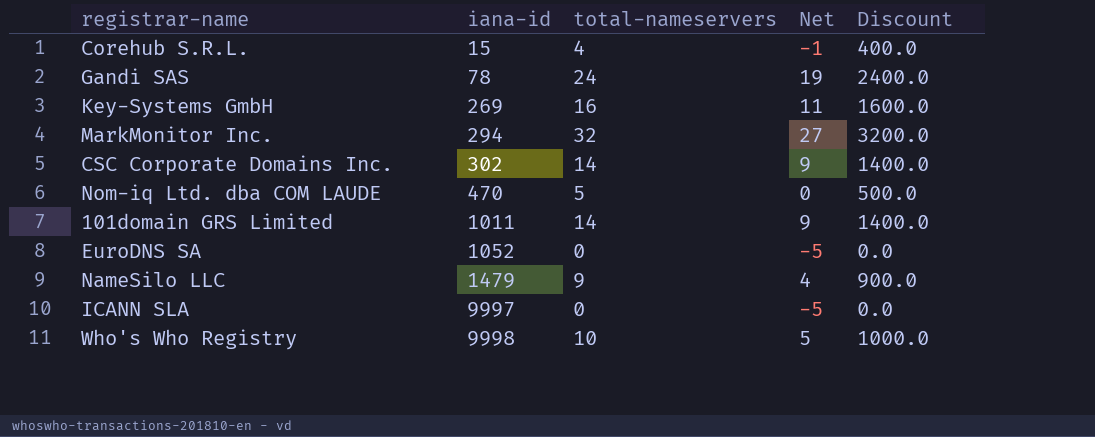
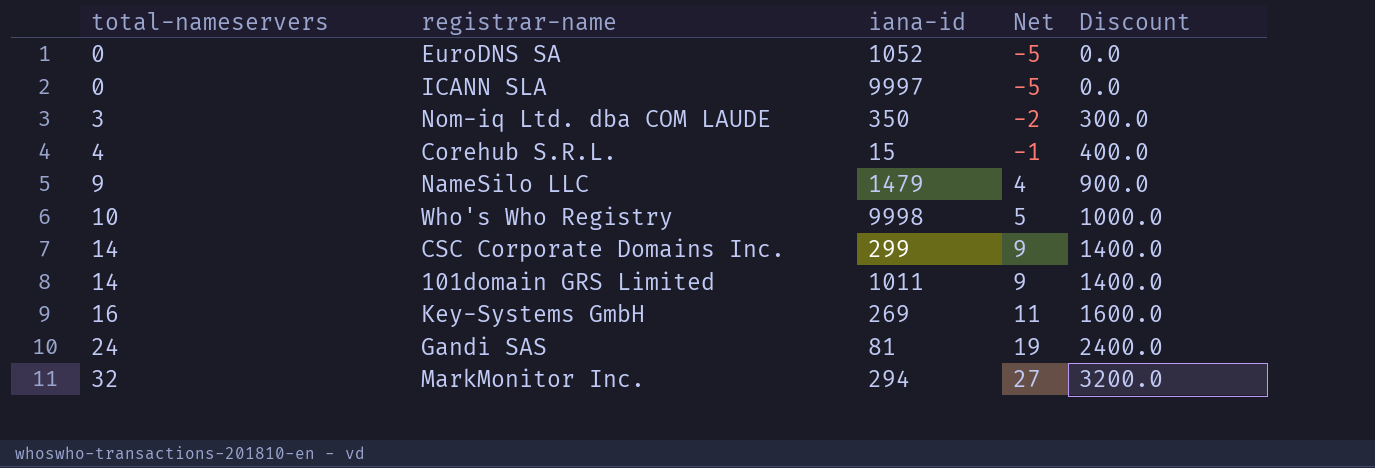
row order: iana-id ascending -> total-nameservers ascending
column total-nameservers | position: 3 -> 1
Nom-iq Ltd. dba COM LAUDE | total-nameservers: 5 -> 3
Nom-iq Ltd. dba COM LAUDE | iana-id: 470 -> 350
Nom-iq Ltd. dba COM LAUDE | Net: 0 -> -2
Nom-iq Ltd. dba COM LAUDE | Discount: 500.0 -> 300.0
CSC Corporate Domains Inc. | iana-id: 302 -> 299
Gandi SAS | iana-id: 78 -> 81

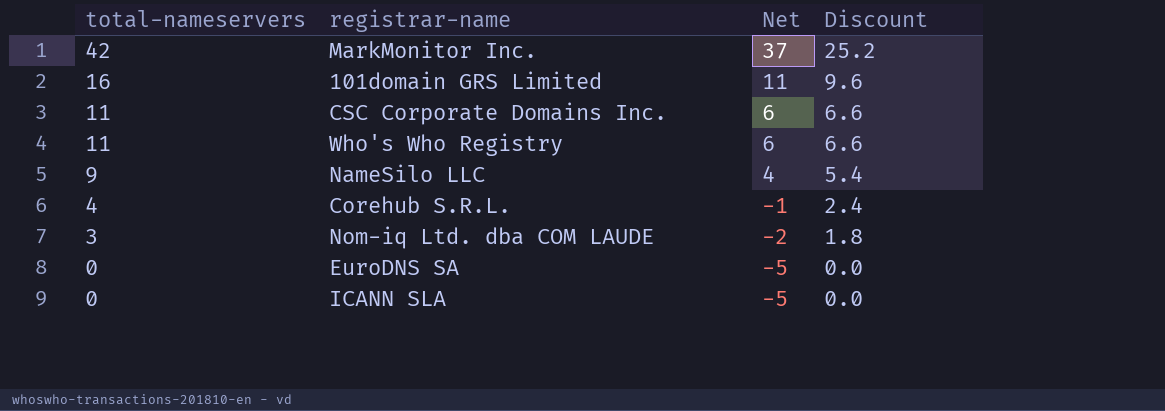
row order: total-nameservers ascending -> total-nameservers descending
column iana-id | position: 3 -> none
column Discount | formula: [total-nameservers] * 100 -> [total-nameservers] * 0.6
row Key-Systems GmbH: 16 | 269 | 11 | 1600.0 -> none
row Gandi SAS: 24 | 81 | 19 | 2400.0 -> none
MarkMonitor Inc. | total-nameservers: 32 -> 42
MarkMonitor Inc. | Net: 27 -> 37
101domain GRS Limited | total-nameservers: 14 -> 16
101domain GRS Limited | Net: 9 -> 11
CSC Corporate Domains Inc. | total-nameservers: 14 -> 11
CSC Corporate Domains Inc. | Net: 9 -> 6
Who's Who Registry | total-nameservers: 10 -> 11
Who's Who Registry | Net: 5 -> 6

